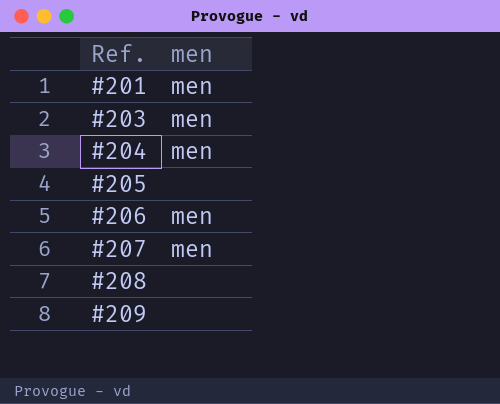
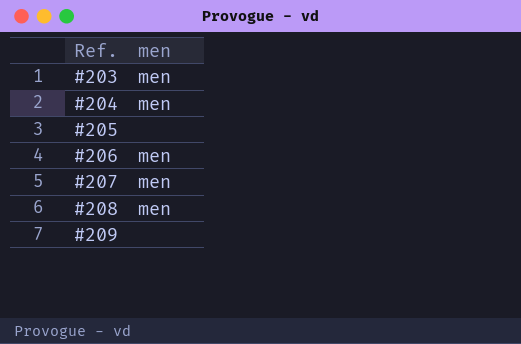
row #201: men -> none
#208 | men: none -> men

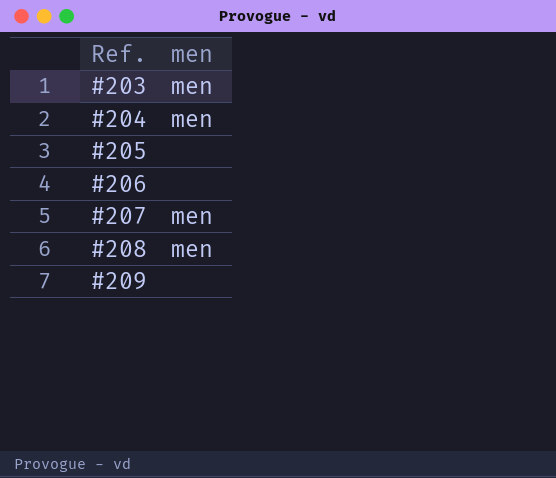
#206 | men: men -> none

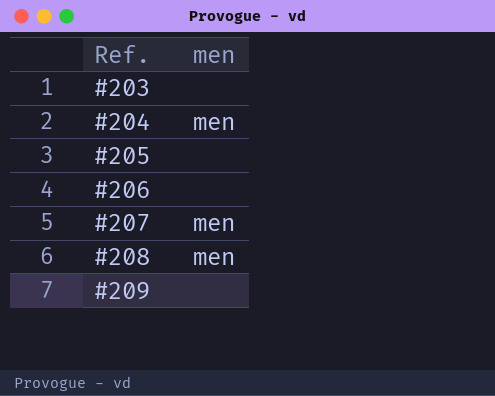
#203 | men: men -> none

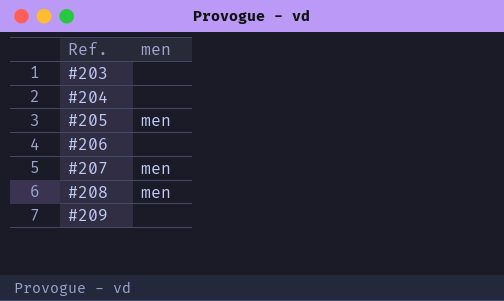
#204 | men: men -> none
#205 | men: none -> men

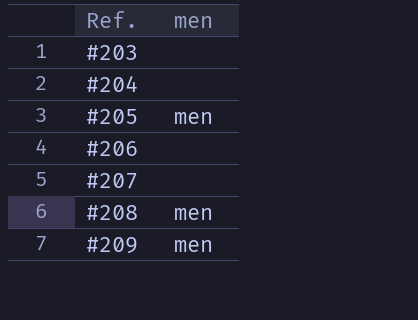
#207 | men: men -> none
#209 | men: none -> men

